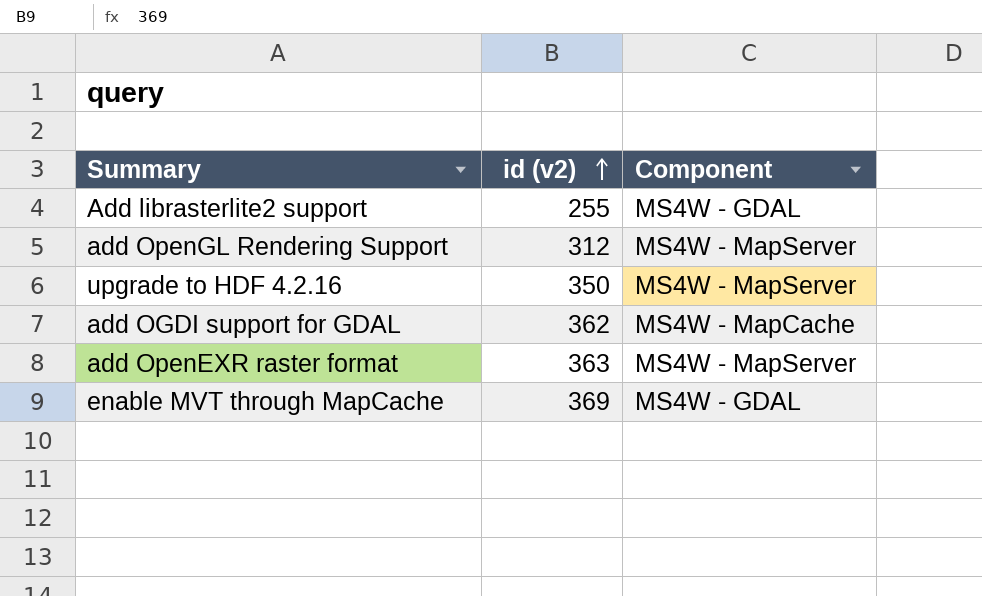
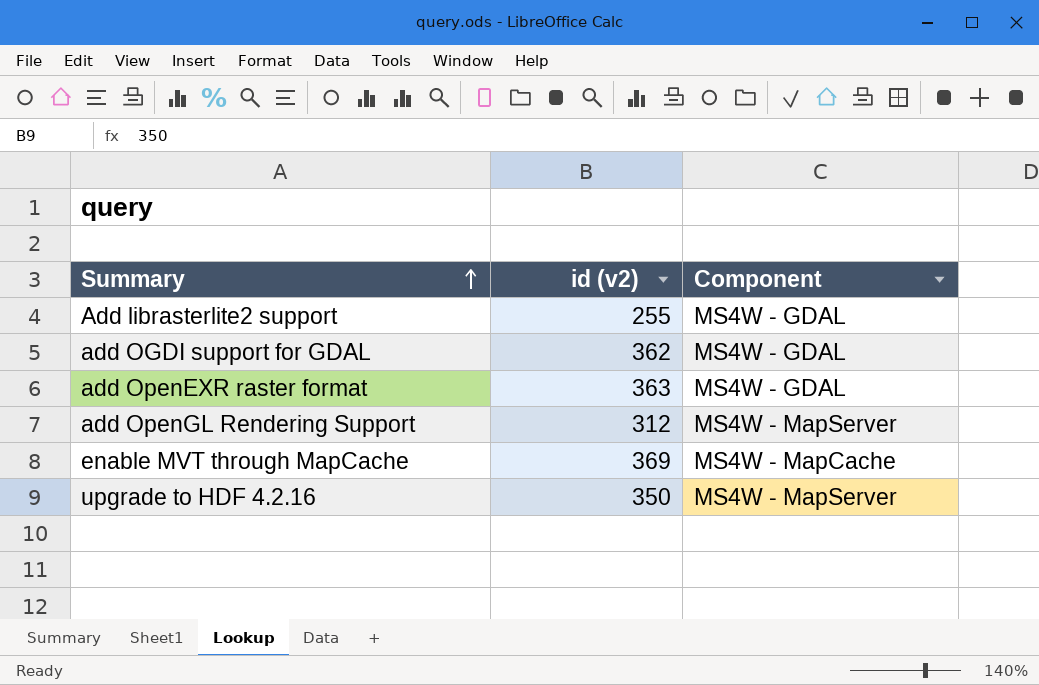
row order: id (v2) ascending -> Summary ascending
add OGDI support for GDAL | Component: MS4W - MapCache -> MS4W - GDAL
add OpenEXR raster format | Component: MS4W - MapServer -> MS4W - GDAL
enable MVT through MapCache | Component: MS4W - GDAL -> MS4W - MapCache

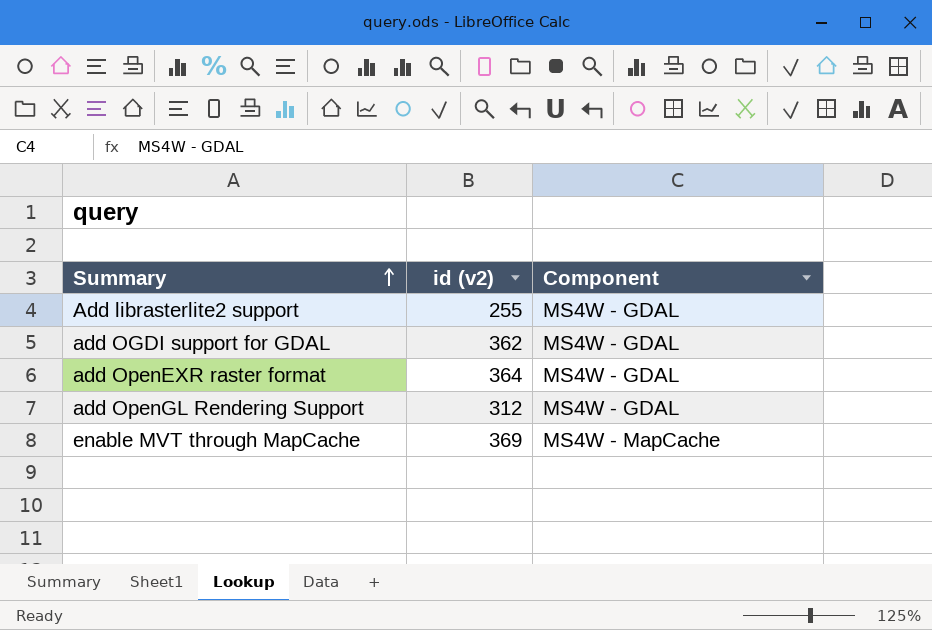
row upgrade to HDF 4.2.16: 350 | MS4W - MapServer -> none
add OpenEXR raster format | id (v2): 363 -> 364
add OpenGL Rendering Support | Component: MS4W - MapServer -> MS4W - GDAL

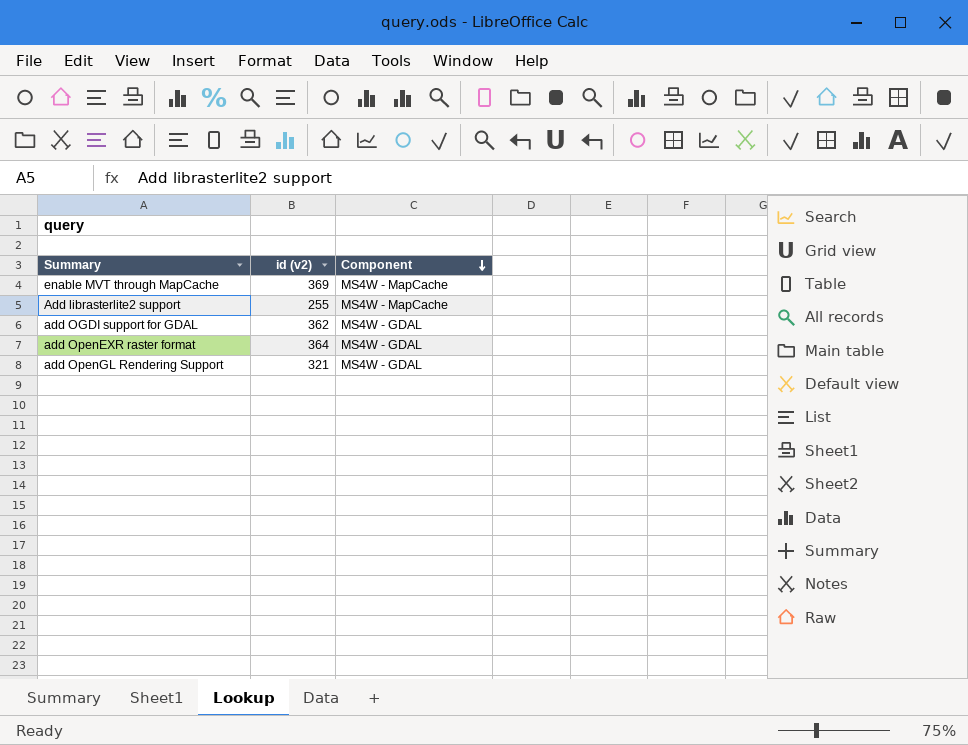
row order: Summary ascending -> Component descending
Add librasterlite2 support | Component: MS4W - GDAL -> MS4W - MapCache
add OpenGL Rendering Support | id (v2): 312 -> 321

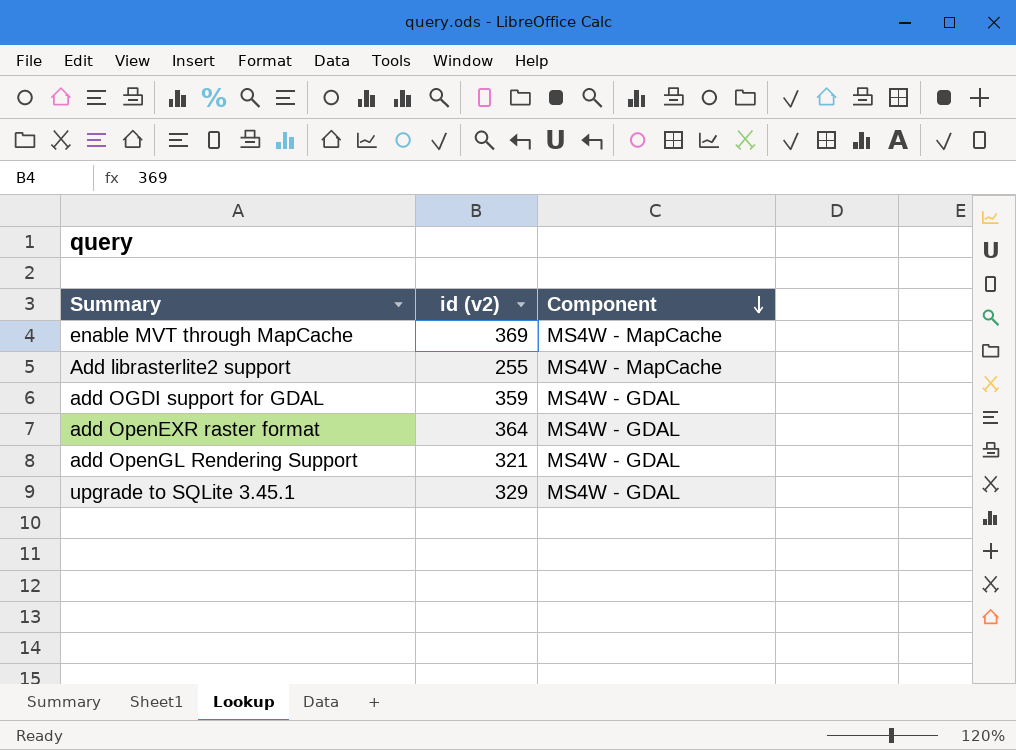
add OGDI support for GDAL | id (v2): 362 -> 359
row upgrade to SQLite 3.45.1: none -> 329 | MS4W - GDAL

